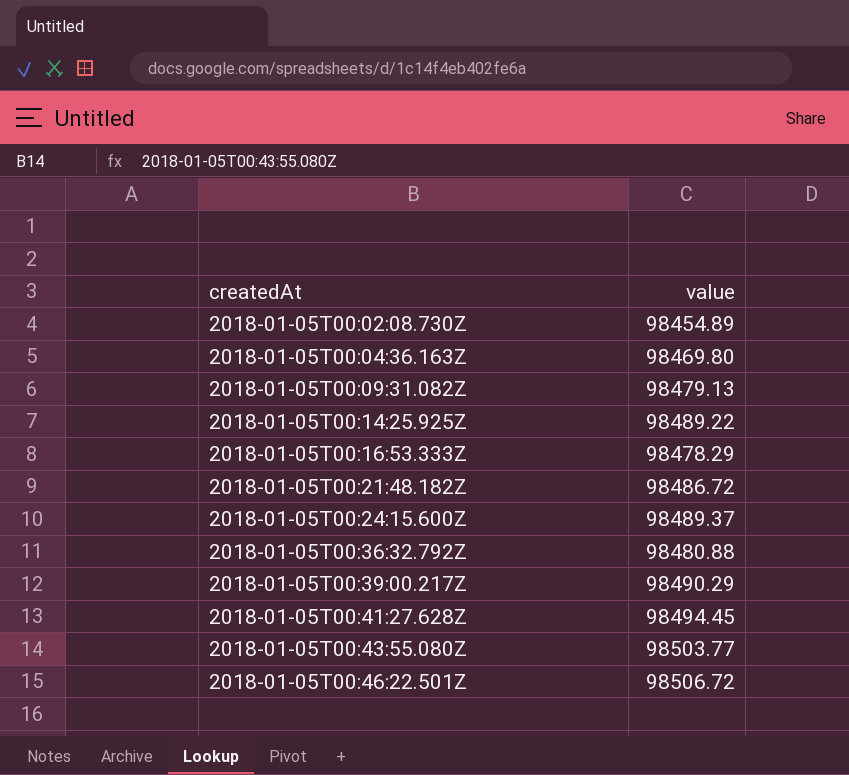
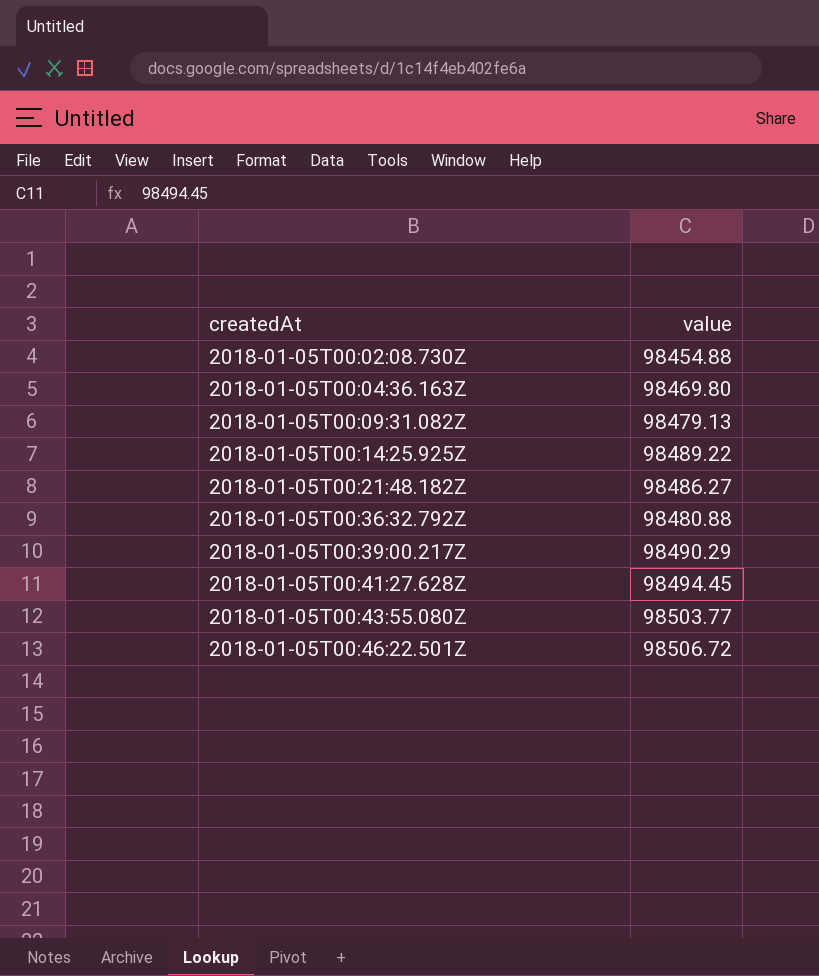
row 2018-01-05T00:16:53.333Z: 98478.29 -> none
row 2018-01-05T00:24:15.600Z: 98489.37 -> none
2018-01-05T00:02:08.730Z | value: 98454.89 -> 98454.88
2018-01-05T00:21:48.182Z | value: 98486.72 -> 98486.27

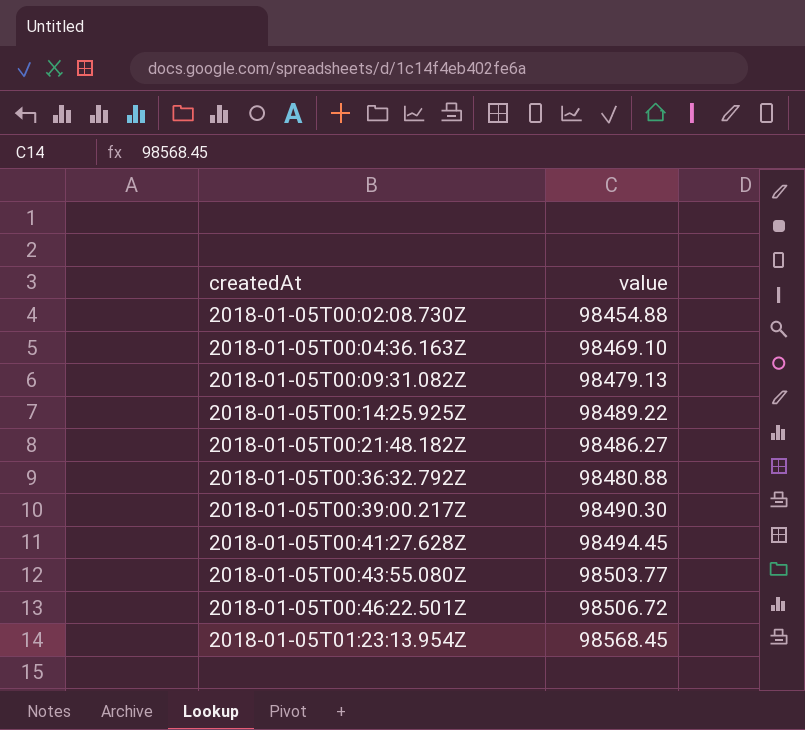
2018-01-05T00:04:36.163Z | value: 98469.80 -> 98469.10
2018-01-05T00:39:00.217Z | value: 98490.29 -> 98490.30
row 2018-01-05T01:23:13.954Z: none -> 98568.45

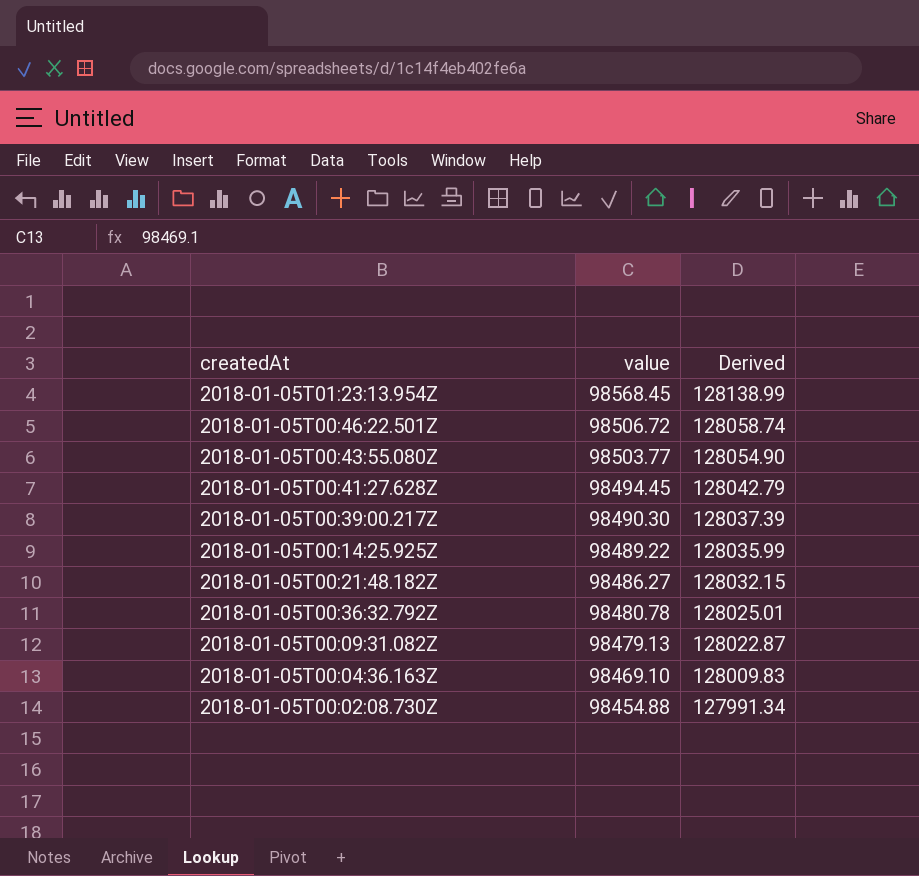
row order: createdAt ascending -> value descending
column Derived | formula: none -> [value] * 1.3
2018-01-05T00:36:32.792Z | value: 98480.88 -> 98480.78

